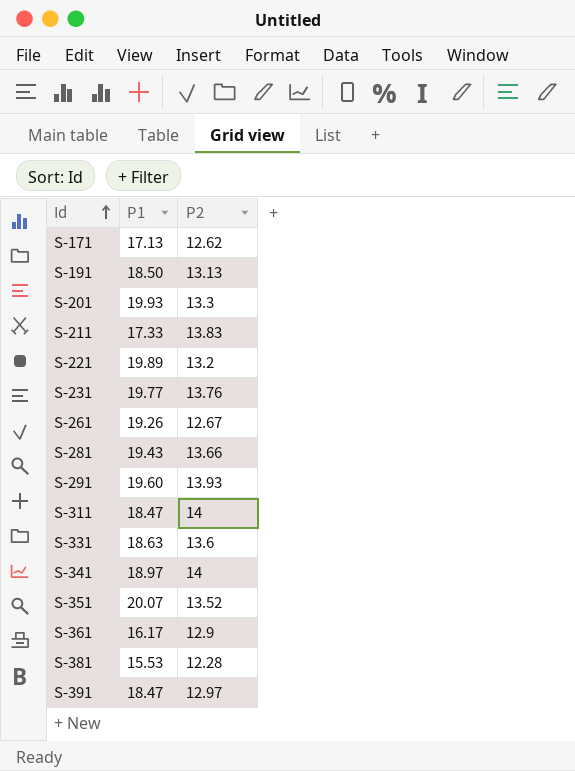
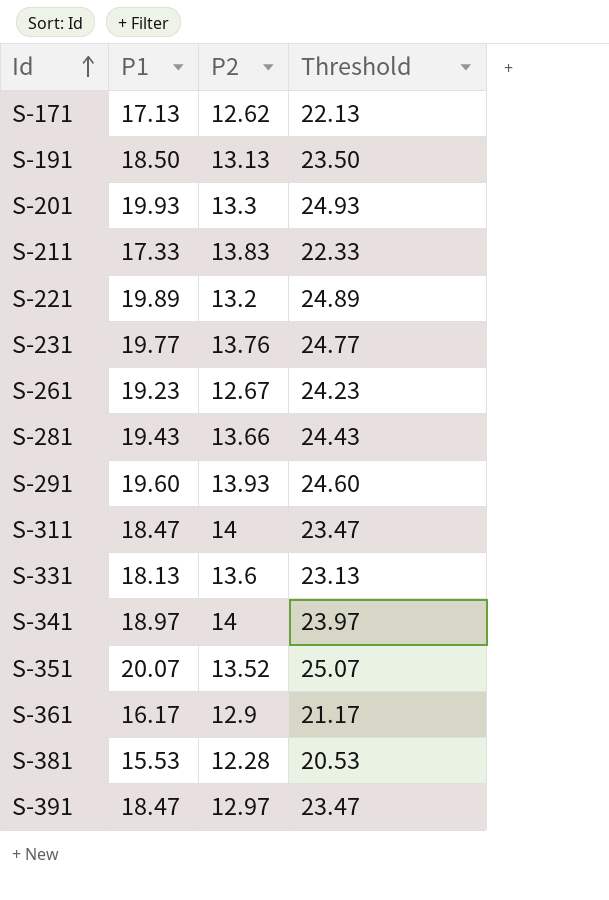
column Threshold | formula: none -> [P1] + 5
S-261 | P1: 19.26 -> 19.23
S-331 | P1: 18.63 -> 18.13

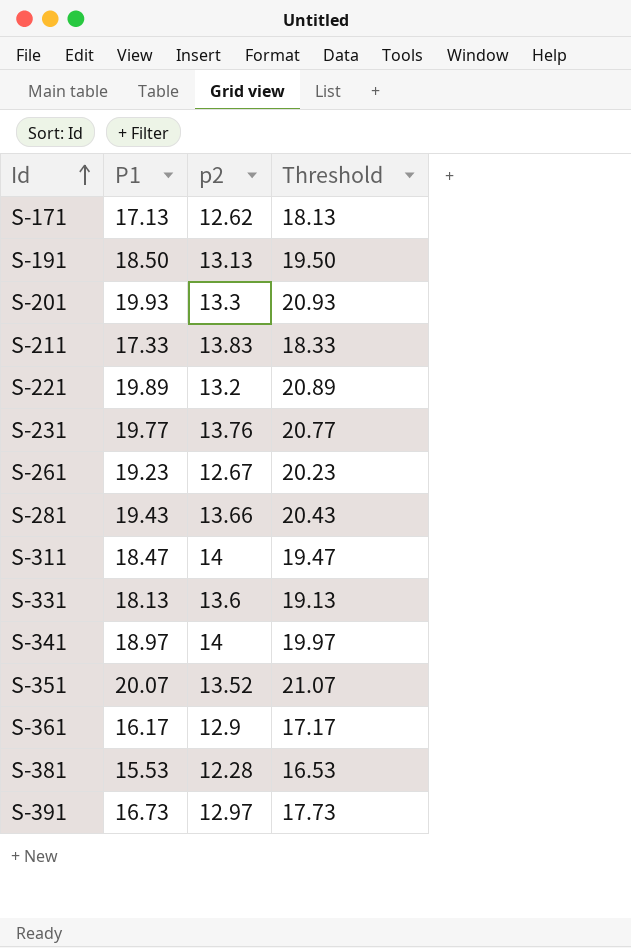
column name: P2 -> p2
column Threshold | formula: [P1] + 5 -> [P1] + 1
row S-291: 19.60 | 13.93 | 24.60 -> none
S-391 | P1: 18.47 -> 16.73

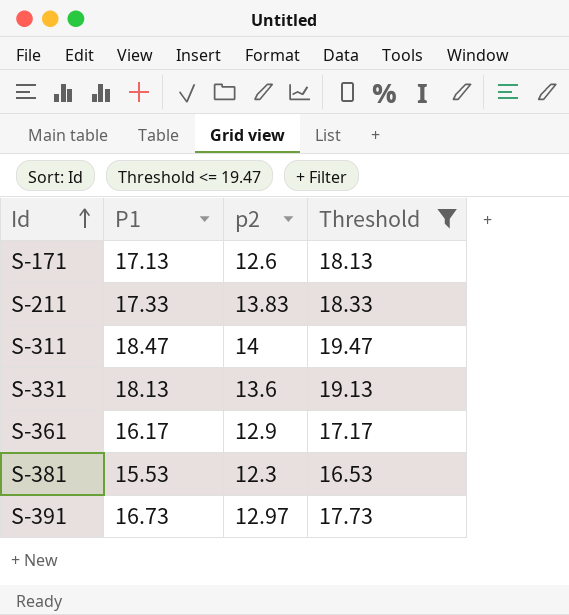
filter: none -> Threshold <= 19.47
S-171 | p2: 12.62 -> 12.6
S-381 | p2: 12.28 -> 12.3

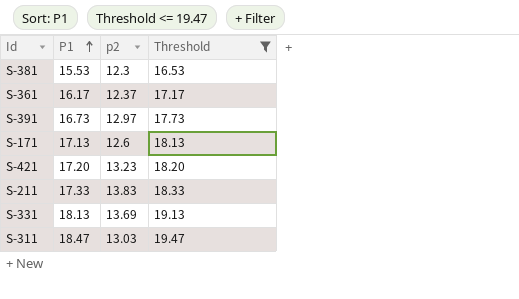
row order: Id ascending -> P1 ascending
S-361 | p2: 12.9 -> 12.37
row S-421: none -> 17.20 | 13.23 | 18.20
S-331 | p2: 13.6 -> 13.69
S-311 | p2: 14 -> 13.03

